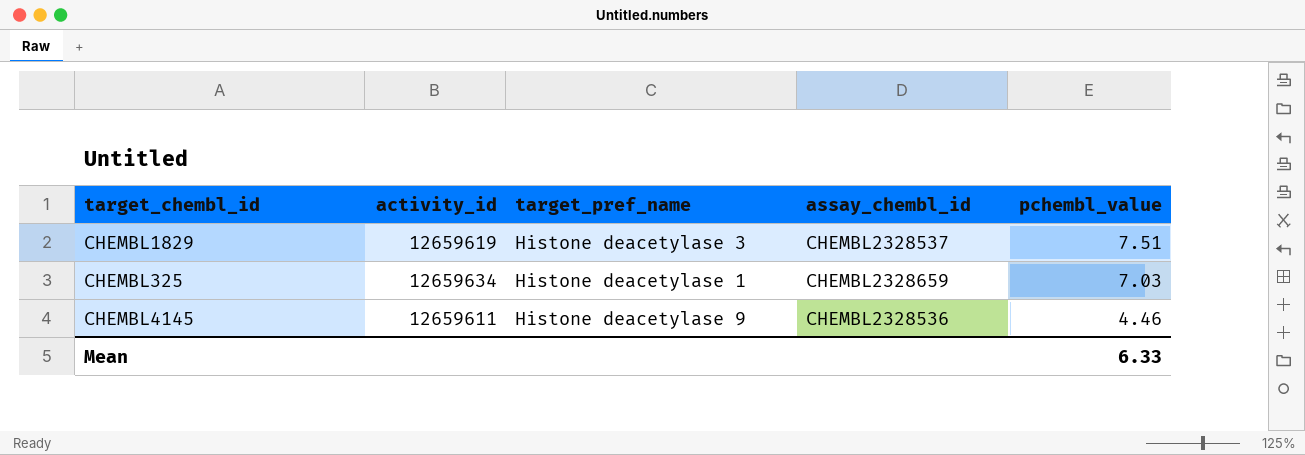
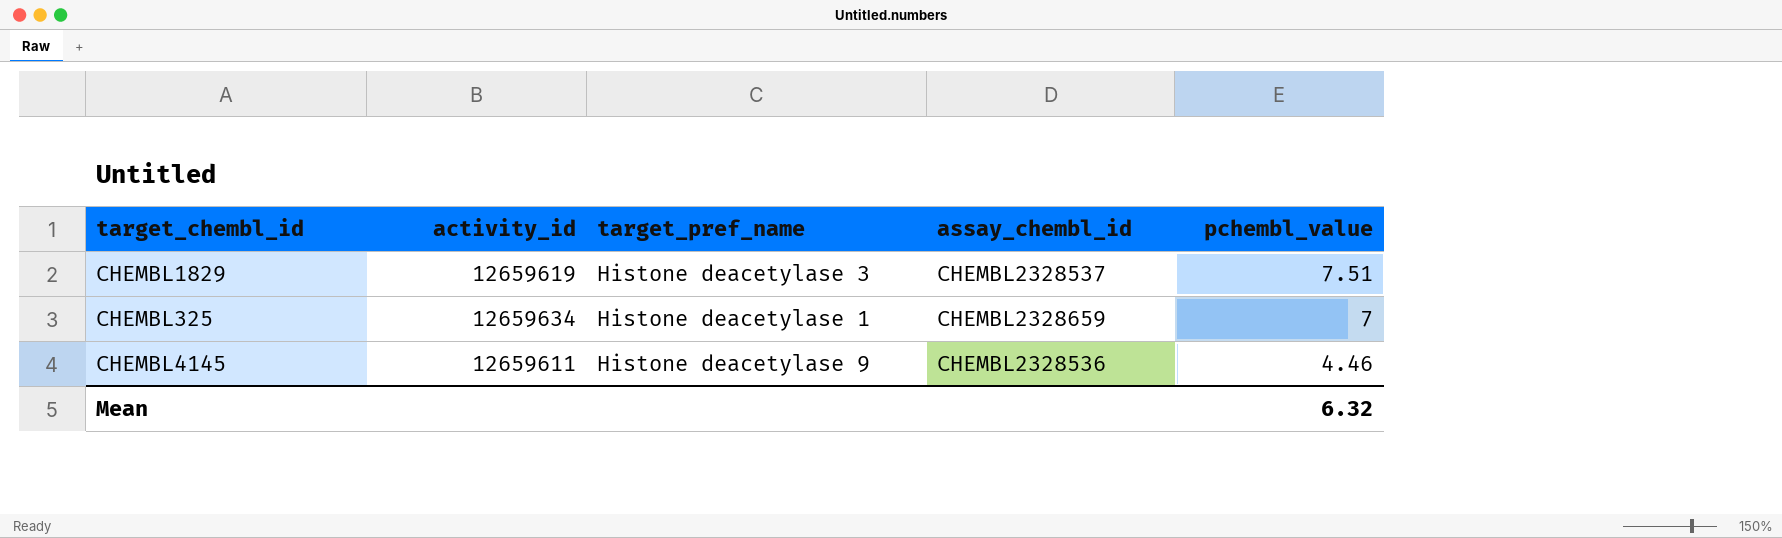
CHEMBL325 | pchembl_value: 7.03 -> 7
Mean | pchembl_value: 6.33 -> 6.32

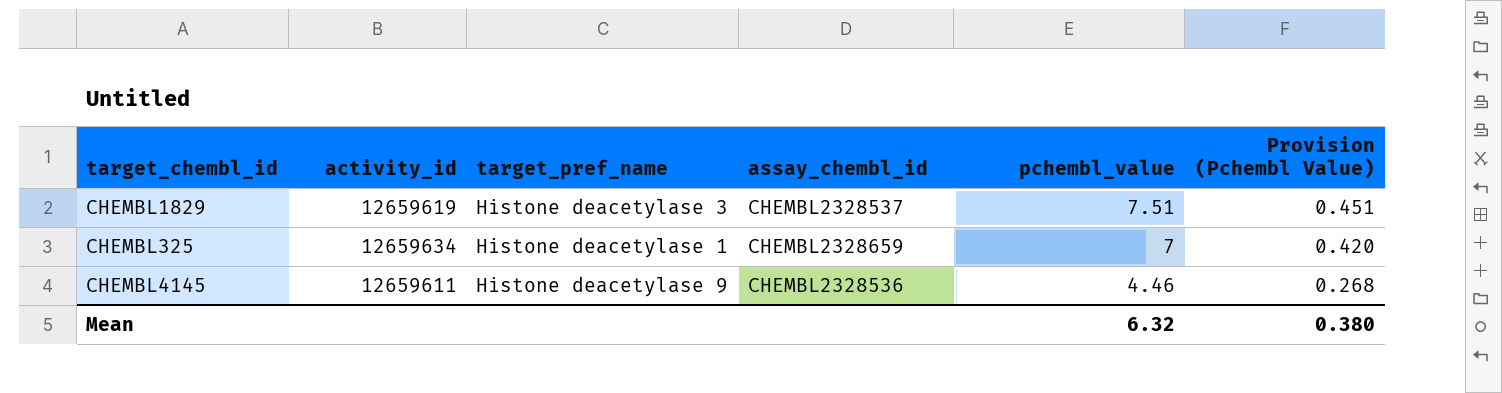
column Provision (Pchembl Value) | formula: none -> [pchembl_value] * 0.06

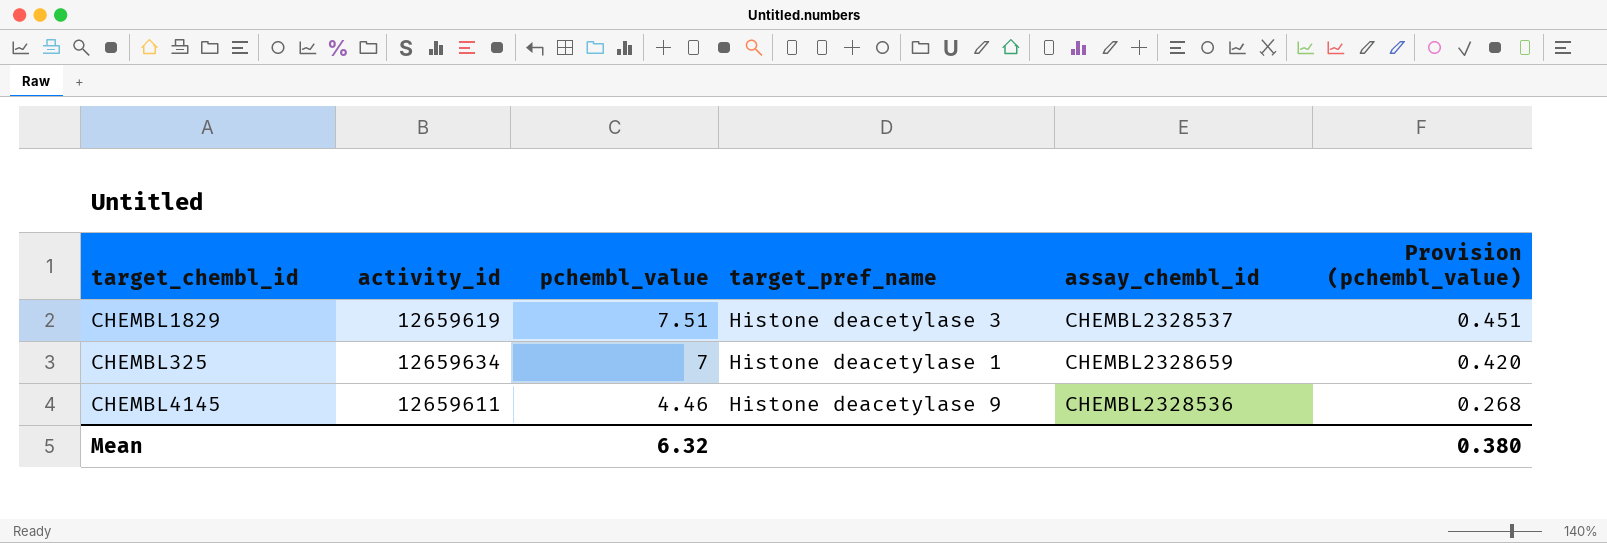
column pchembl_value | position: 5 -> 3
column name: Provision (Pchembl Value) -> Provision (pchembl_value)

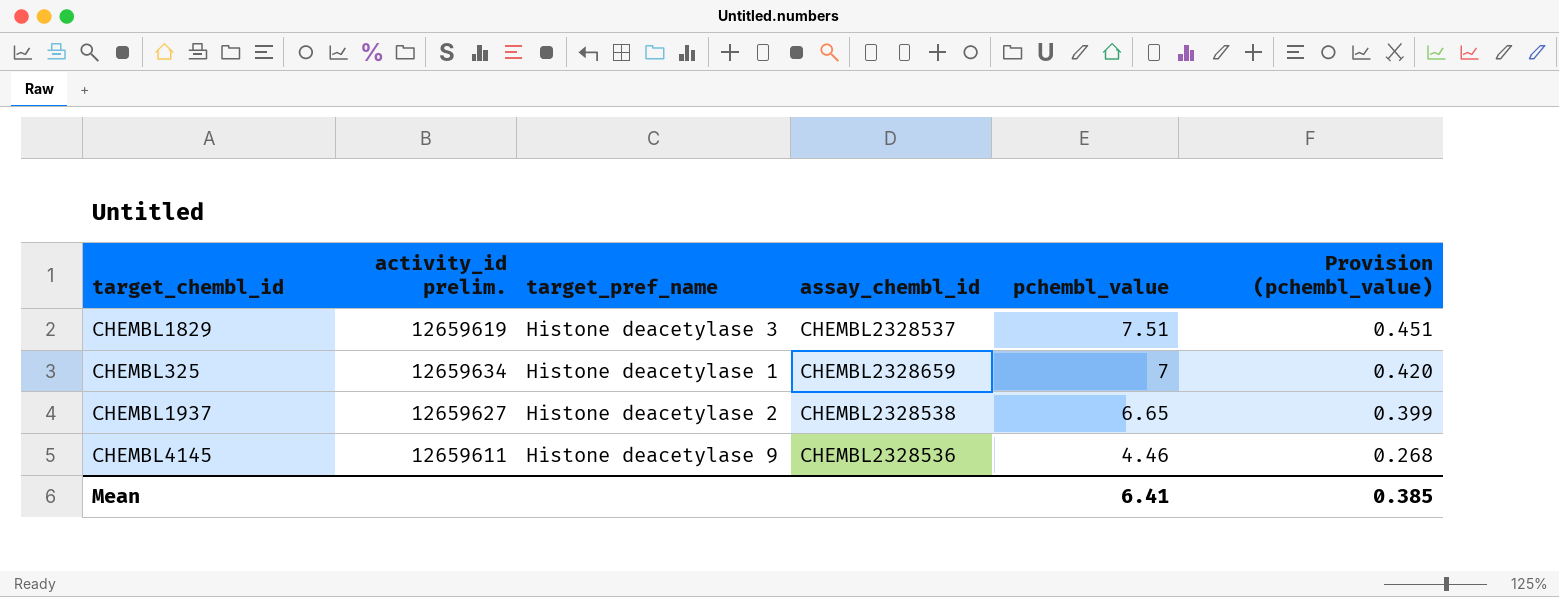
column name: activity_id -> activity_id prelim.
column pchembl_value | position: 3 -> 5
row CHEMBL1937: none -> 12659627 | Histone deacetylase 2 | CHEMBL2328538 | 6.65 | 0.399
Mean | pchembl_value: 6.32 -> 6.41
Mean | Provision (pchembl_value): 0.380 -> 0.385

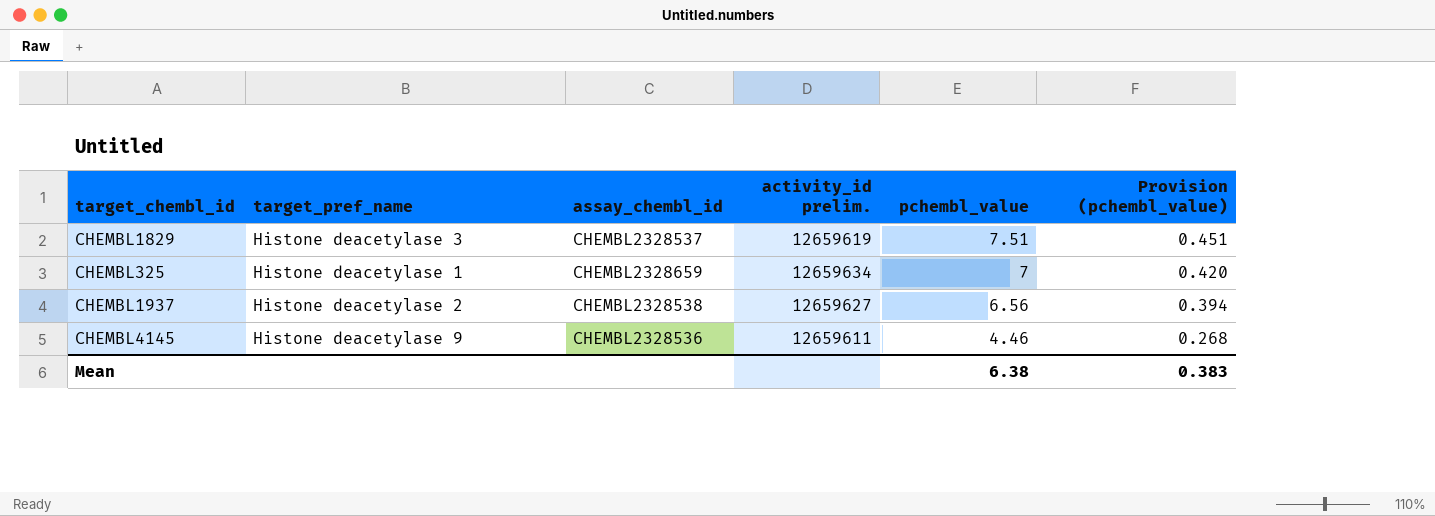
column activity_id prelim. | position: 2 -> 4
CHEMBL1937 | pchembl_value: 6.65 -> 6.56
CHEMBL1937 | Provision (pchembl_value): 0.399 -> 0.394
Mean | pchembl_value: 6.41 -> 6.38
Mean | Provision (pchembl_value): 0.385 -> 0.383

